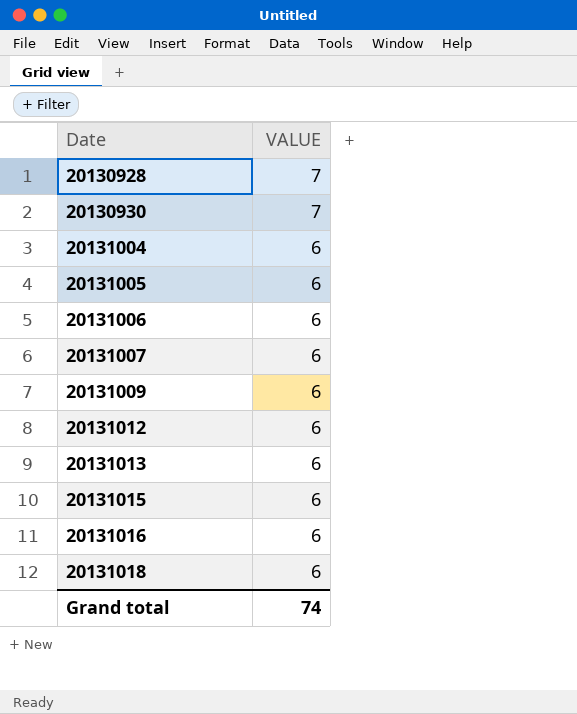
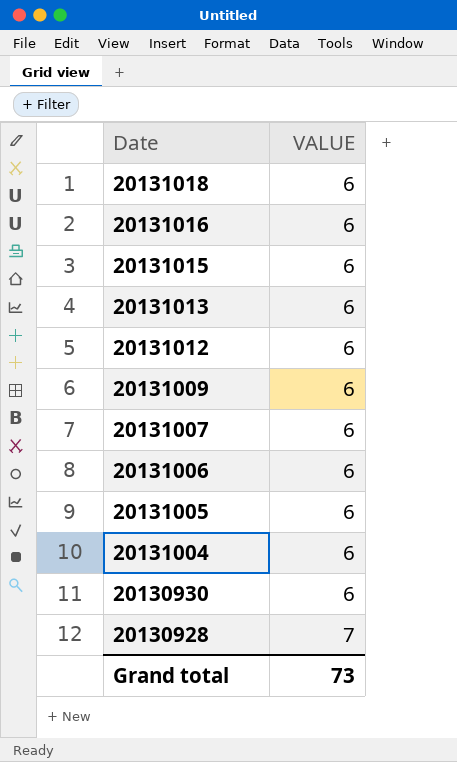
row order: Date ascending -> Date descending
20130930 | VALUE: 7 -> 6
Grand total | VALUE: 74 -> 73

